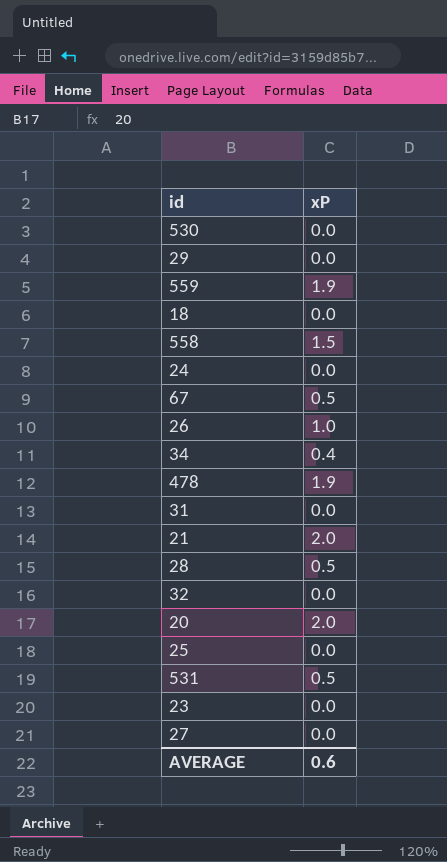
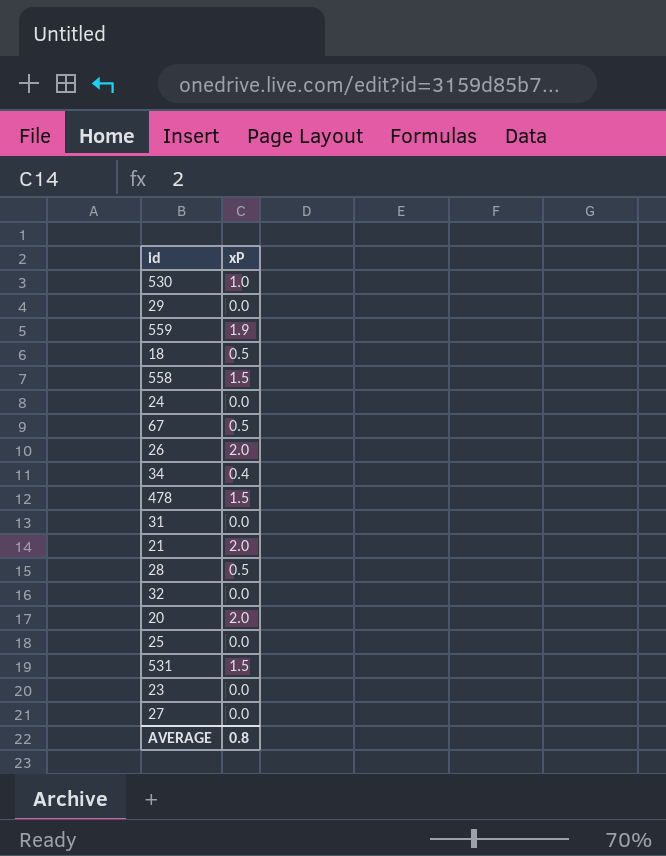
530 | xP: 0.0 -> 1.0
18 | xP: 0.0 -> 0.5
26 | xP: 1.0 -> 2.0
478 | xP: 1.9 -> 1.5
531 | xP: 0.5 -> 1.5
AVERAGE | xP: 0.6 -> 0.8

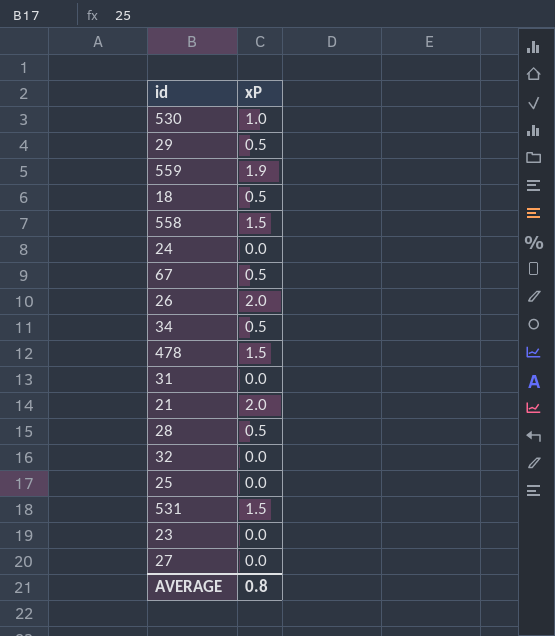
row 20: 2.0 -> none
29 | xP: 0.0 -> 0.5
34 | xP: 0.4 -> 0.5

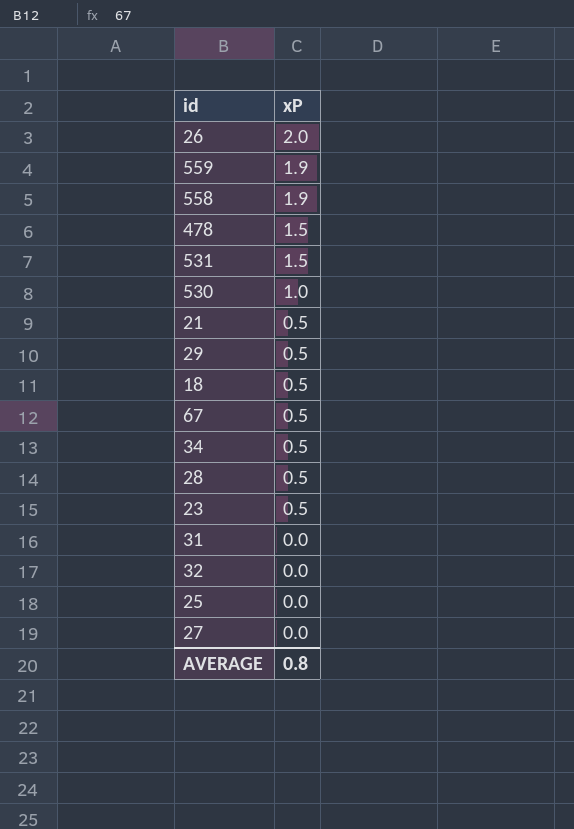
row order: none -> xP descending
row 24: 0.0 -> none
558 | xP: 1.5 -> 1.9
21 | xP: 2.0 -> 0.5
23 | xP: 0.0 -> 0.5

